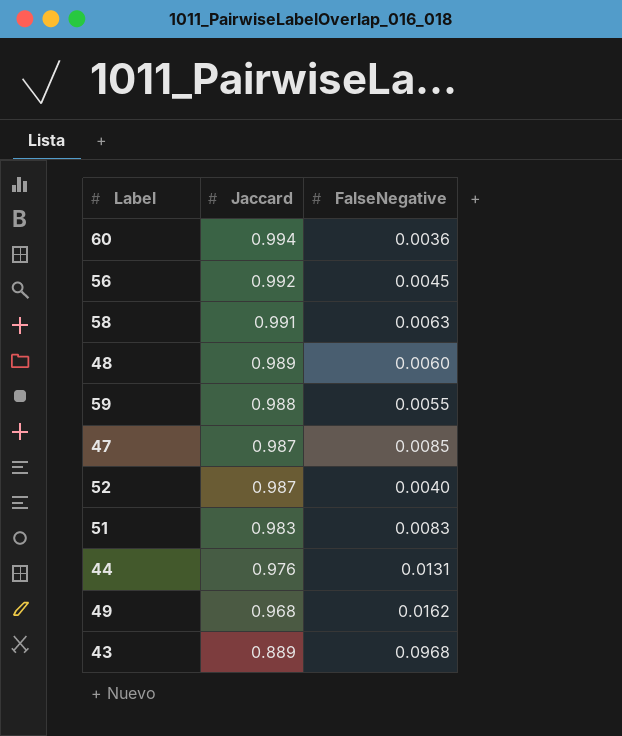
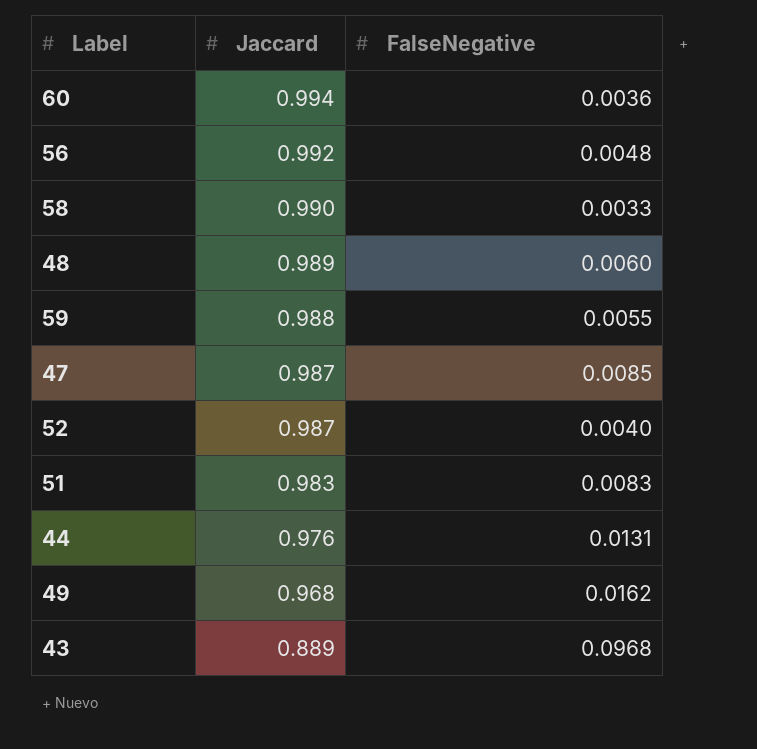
56 | FalseNegative: 0.0045 -> 0.0048
58 | Jaccard: 0.991 -> 0.990
58 | FalseNegative: 0.0063 -> 0.0033

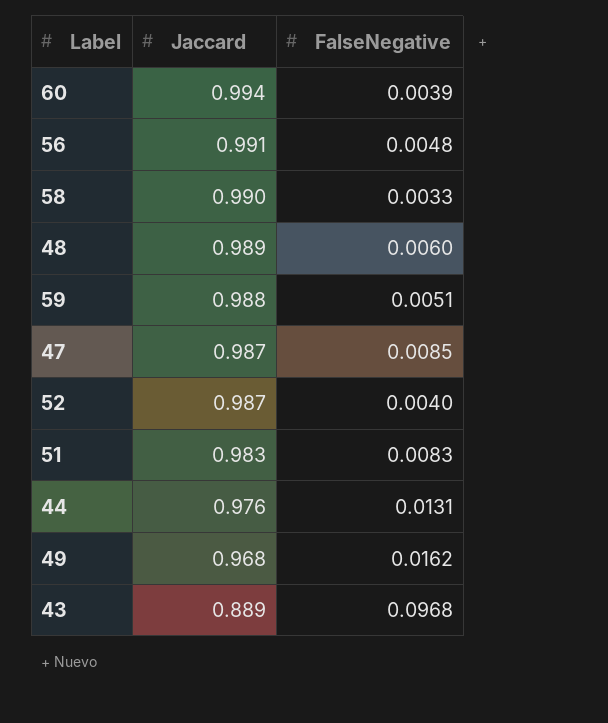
60 | FalseNegative: 0.0036 -> 0.0039
56 | Jaccard: 0.992 -> 0.991
59 | FalseNegative: 0.0055 -> 0.0051

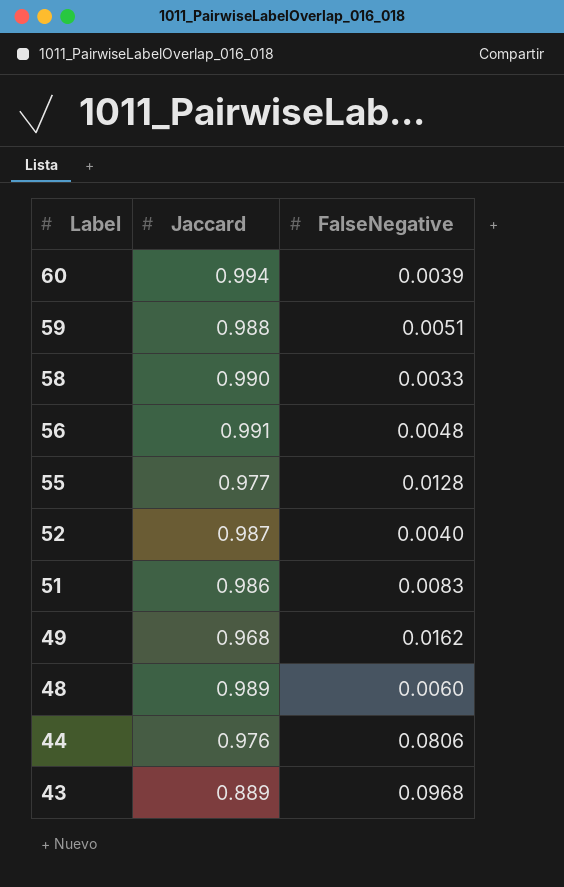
row order: Jaccard descending -> Label descending
row 47: 0.987 | 0.0085 -> none
row 55: none -> 0.977 | 0.0128
51 | Jaccard: 0.983 -> 0.986
44 | FalseNegative: 0.0131 -> 0.0806

